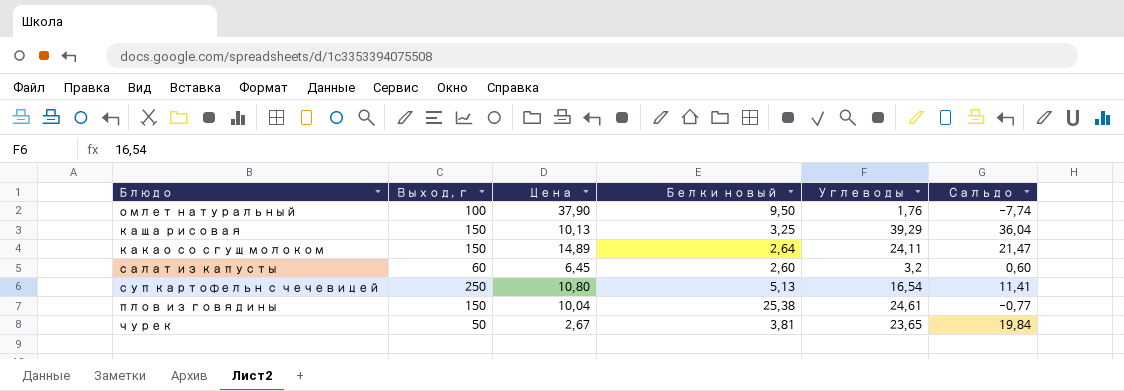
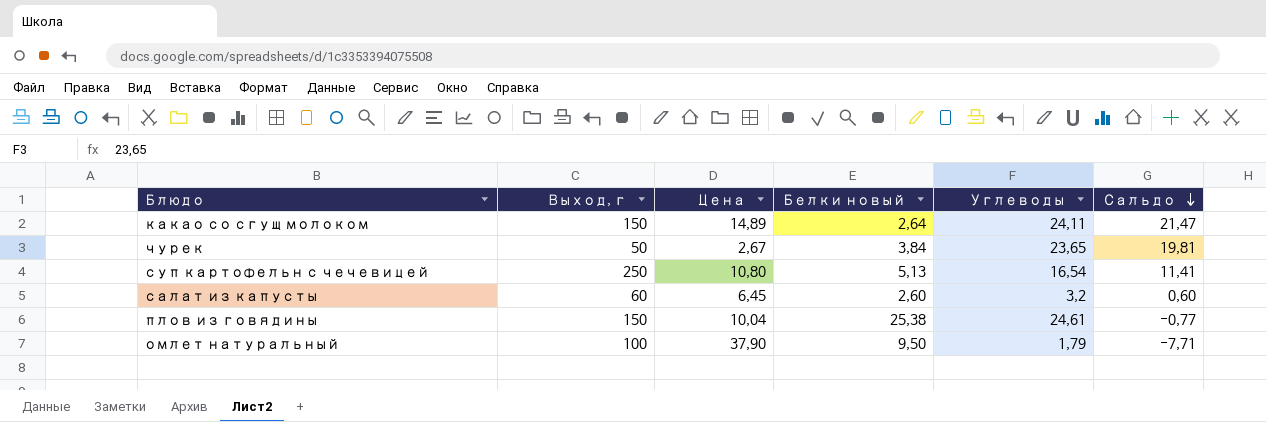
row order: none -> Сальдо descending
row каша рисовая: 150 | 10,13 | 3,25 | 39,29 | 36,04 -> none
чурек | Белки новый: 3,81 -> 3,84
чурек | Сальдо: 19,84 -> 19,81
омлет натуральный | Углеводы: 1,76 -> 1,79
омлет натуральный | Сальдо: -7,74 -> -7,71

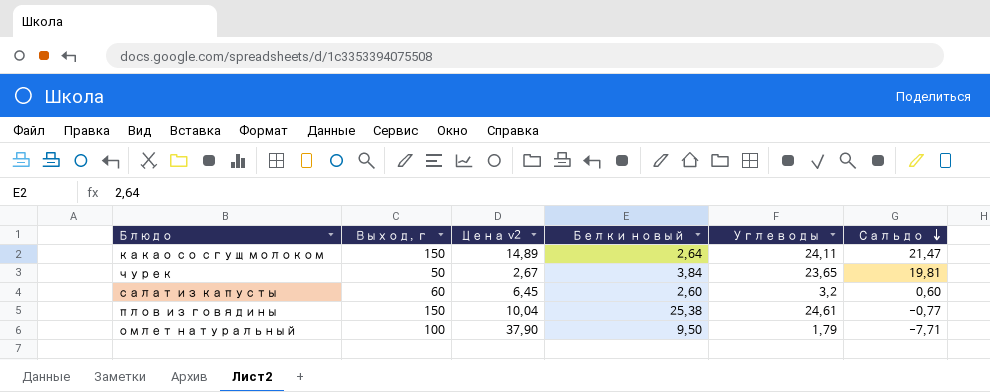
column name: Цена -> Цена v2
row суп картофельн с чечевицей: 250 | 10,80 | 5,13 | 16,54 | 11,41 -> none

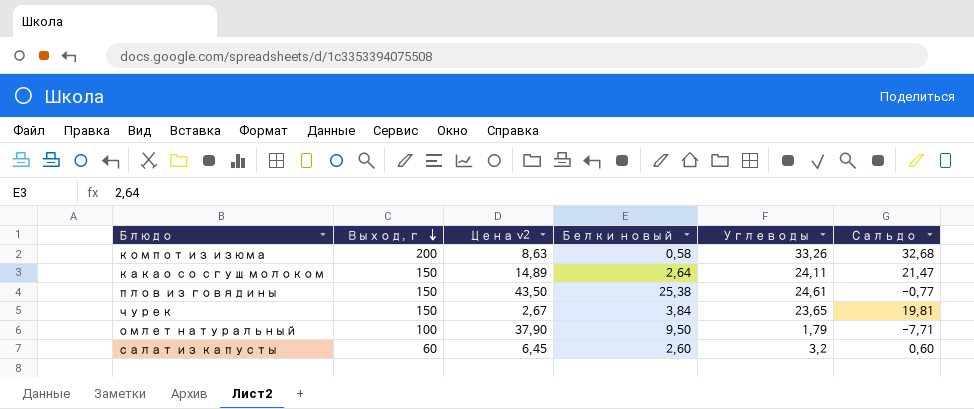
row order: Сальдо descending -> Выход, г descending
row компот из изюма: none -> 200 | 8,63 | 0,58 | 33,26 | 32,68
плов из говядины | Цена v2: 10,04 -> 43,50
чурек | Выход, г: 50 -> 150

